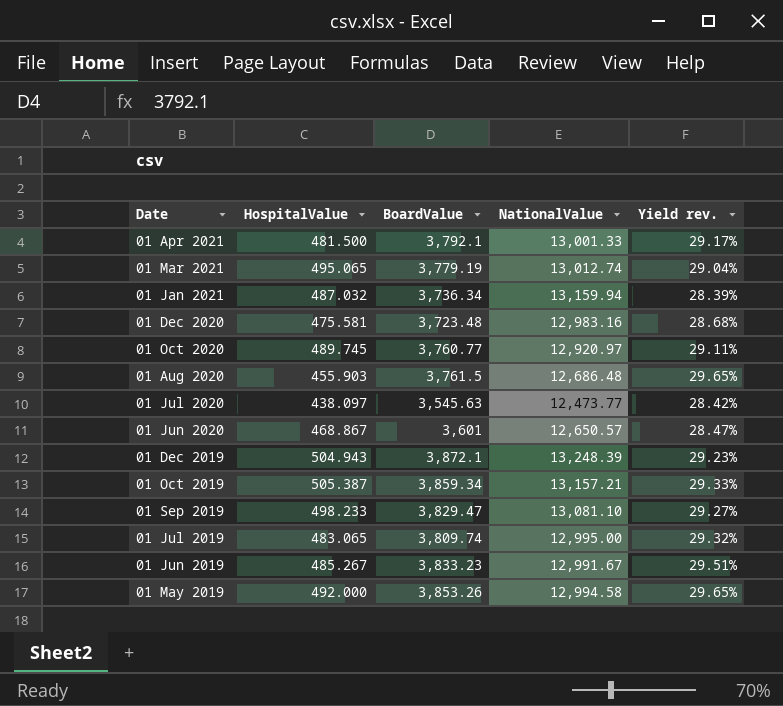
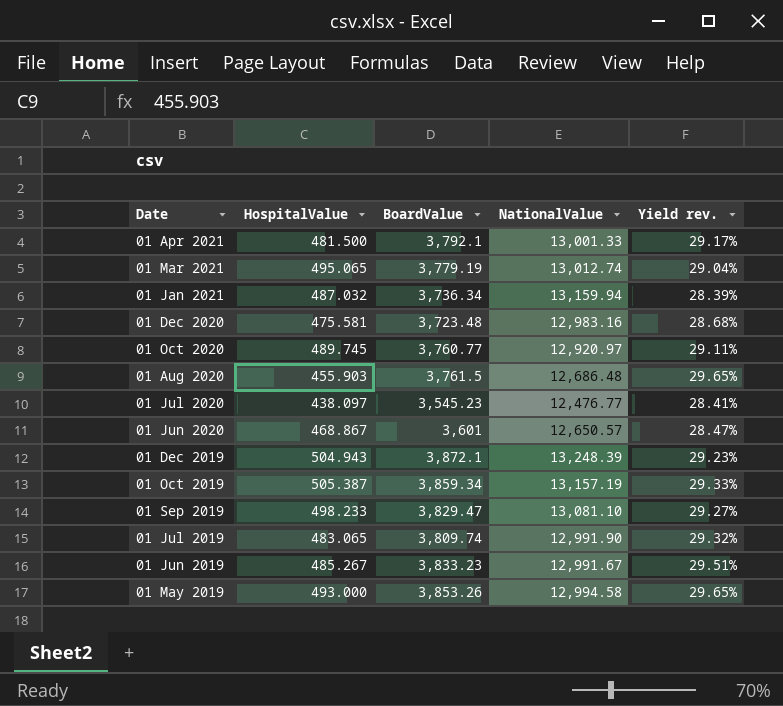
01 Jul 2020 | BoardValue: 3,545.63 -> 3,545.23
01 Jul 2020 | NationalValue: 12,473.77 -> 12,476.77
01 Jul 2020 | Yield rev.: 28.42% -> 28.41%
01 Oct 2019 | NationalValue: 13,157.21 -> 13,157.19
01 Jul 2019 | NationalValue: 12,995.00 -> 12,991.90
01 May 2019 | HospitalValue: 492.000 -> 493.000

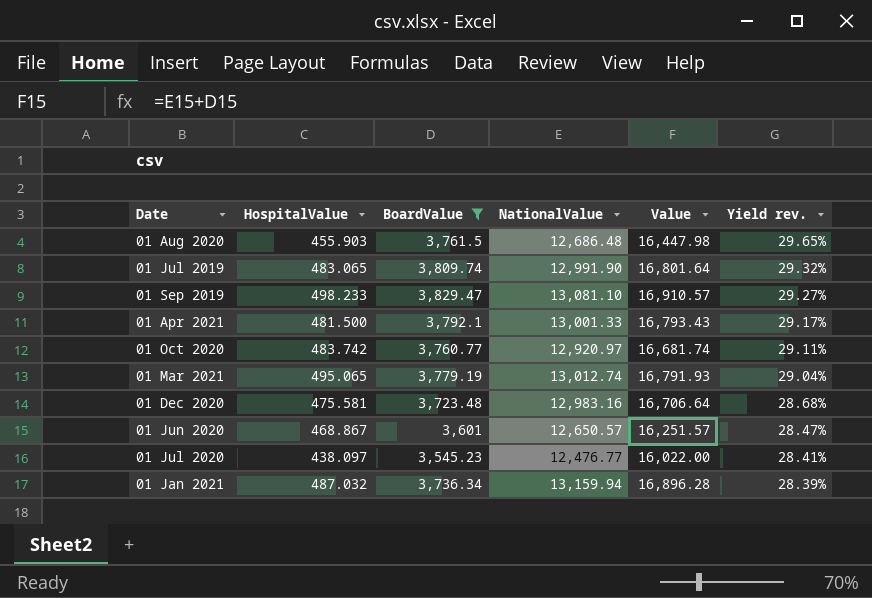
filter: none -> BoardValue <= 3,829.47
row order: Date descending -> Yield rev. descending
column Value | formula: none -> [BoardValue] + [NationalValue]
01 Oct 2020 | HospitalValue: 489.745 -> 483.742

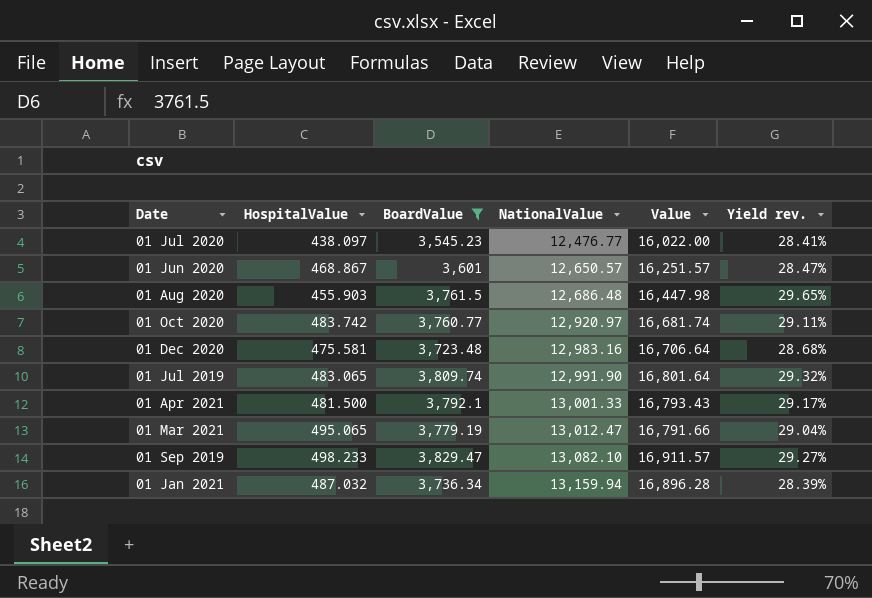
row order: Yield rev. descending -> NationalValue ascending
01 Mar 2021 | NationalValue: 13,012.74 -> 13,012.47
01 Mar 2021 | Value: 16,791.93 -> 16,791.66
01 Sep 2019 | NationalValue: 13,081.10 -> 13,082.10
01 Sep 2019 | Value: 16,910.57 -> 16,911.57

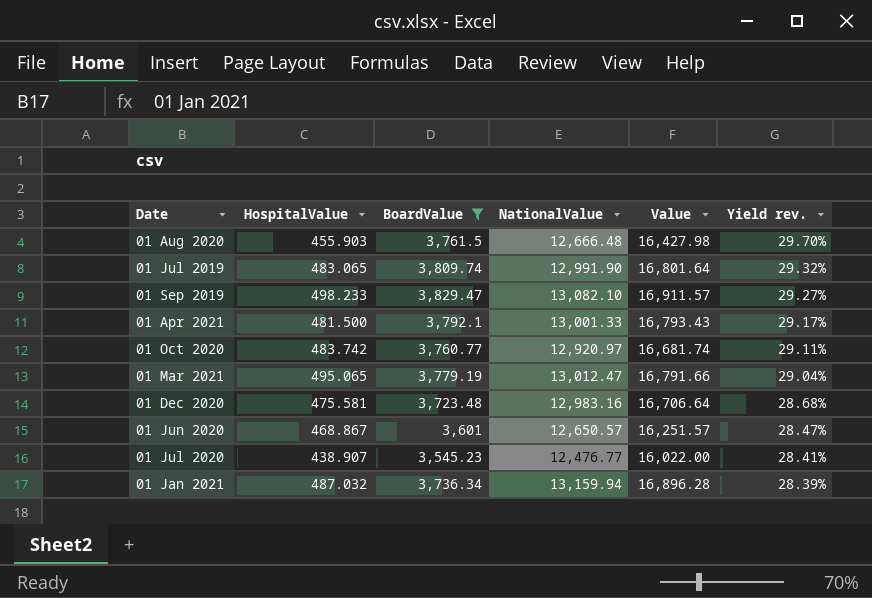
row order: NationalValue ascending -> Yield rev. descending
01 Aug 2020 | NationalValue: 12,686.48 -> 12,666.48
01 Aug 2020 | Value: 16,447.98 -> 16,427.98
01 Aug 2020 | Yield rev.: 29.65% -> 29.70%
01 Jul 2020 | HospitalValue: 438.097 -> 438.907

